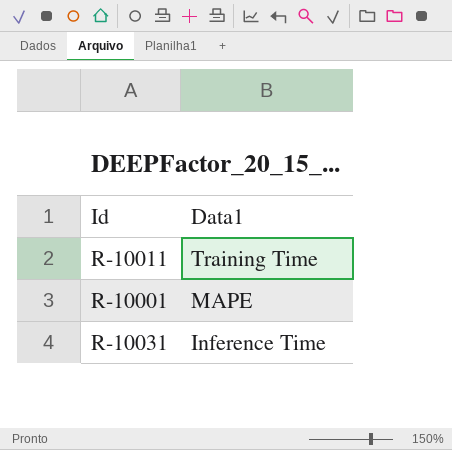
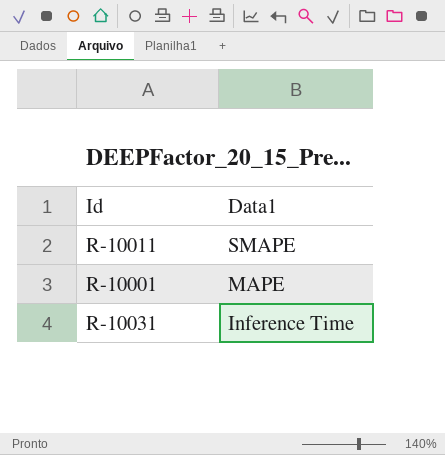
R-10011 | Data1: Training Time -> SMAPE

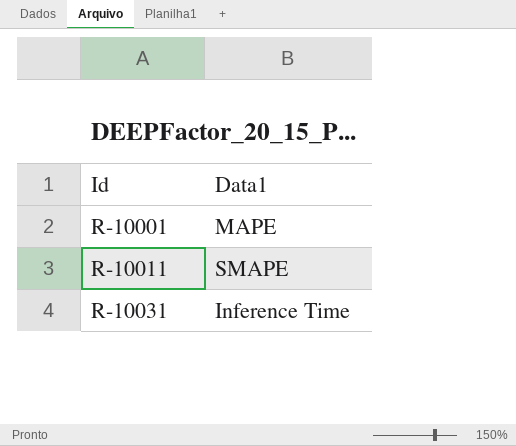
row order: Data1 descending -> Id ascending

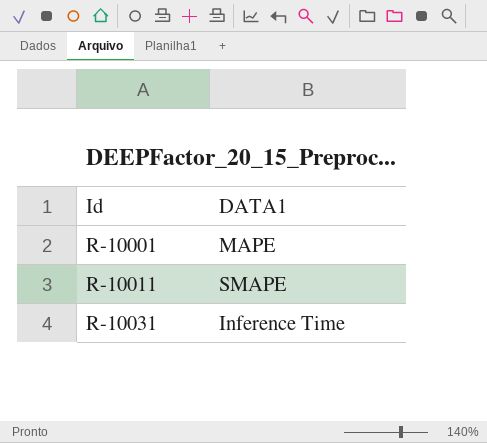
column name: Data1 -> DATA1

